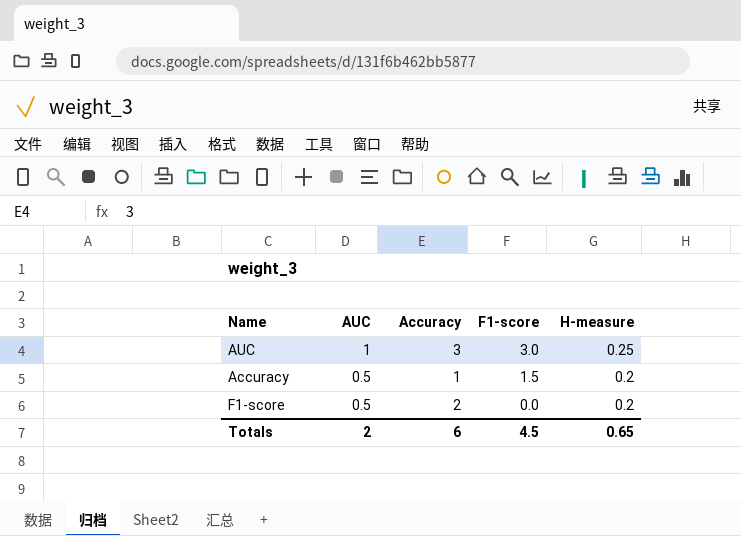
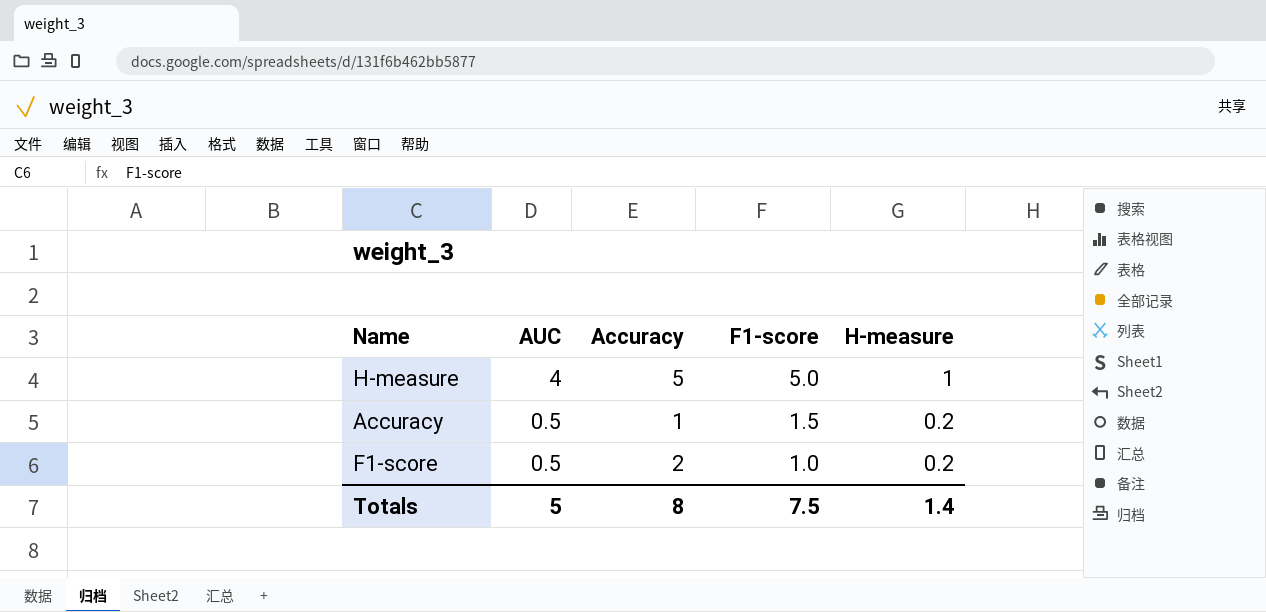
row AUC: 1 | 3 | 3.0 | 0.25 -> none
row H-measure: none -> 4 | 5 | 5.0 | 1
F1-score | F1-score: 0.0 -> 1.0
Totals | AUC: 2 -> 5
Totals | Accuracy: 6 -> 8
Totals | F1-score: 4.5 -> 7.5
Totals | H-measure: 0.65 -> 1.4

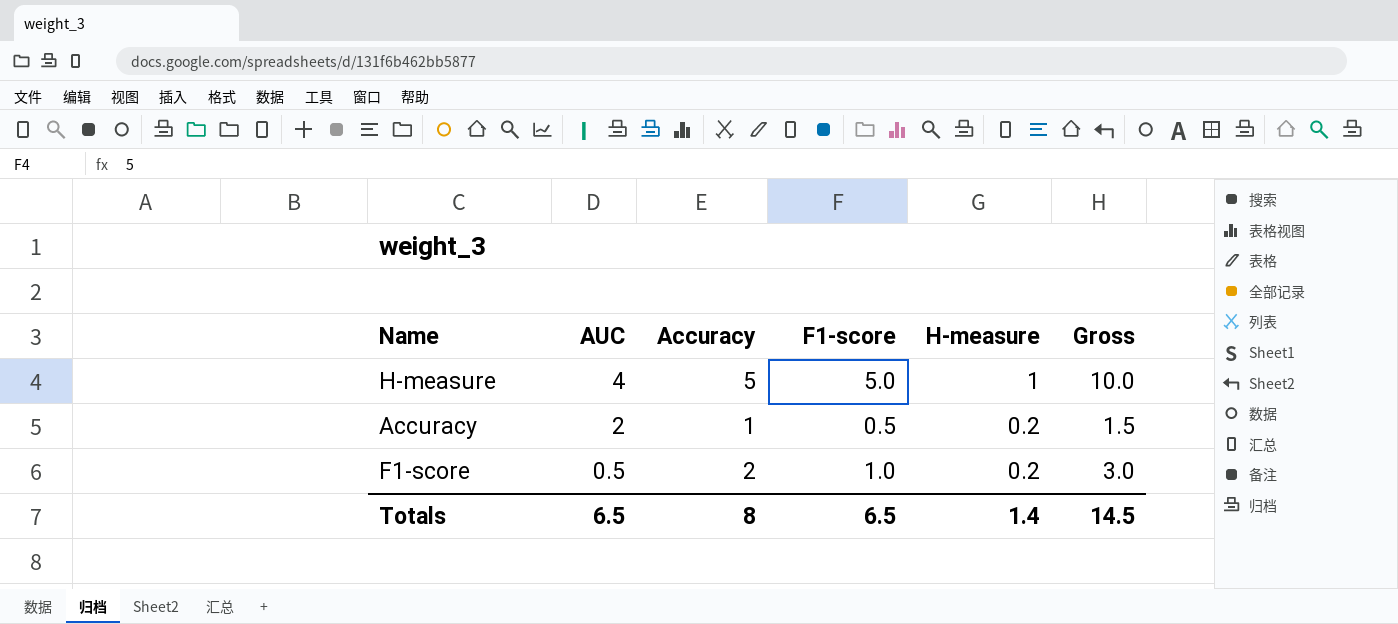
column Gross | formula: none -> [Accuracy] + [F1-score]
Accuracy | AUC: 0.5 -> 2
Accuracy | F1-score: 1.5 -> 0.5
Totals | AUC: 5 -> 6.5
Totals | F1-score: 7.5 -> 6.5

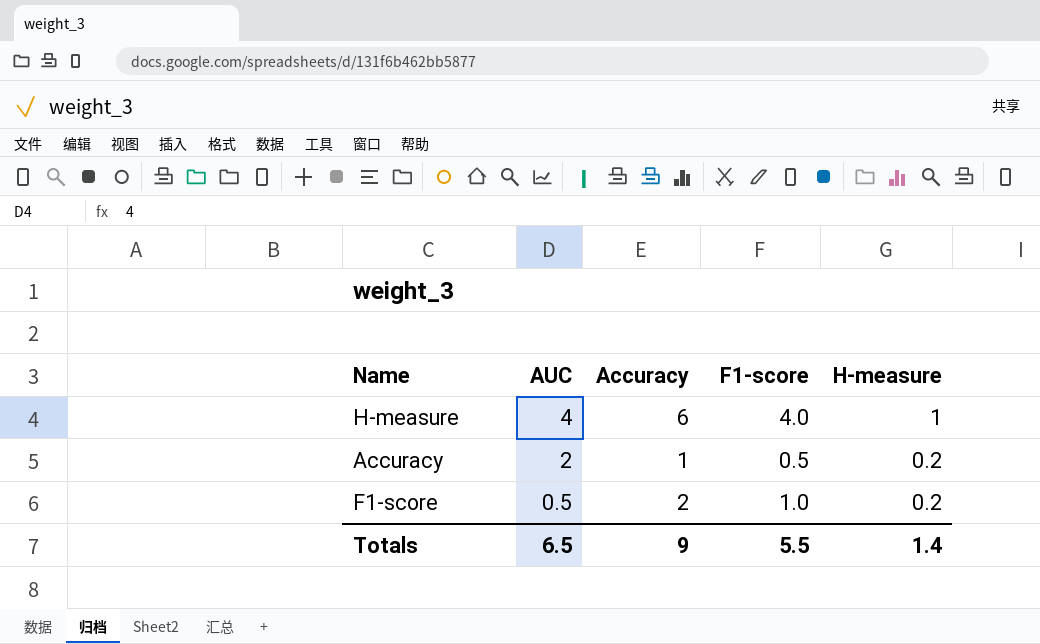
column Gross | formula: [Accuracy] + [F1-score] -> none
H-measure | Accuracy: 5 -> 6
H-measure | F1-score: 5.0 -> 4.0
Totals | Accuracy: 8 -> 9
Totals | F1-score: 6.5 -> 5.5

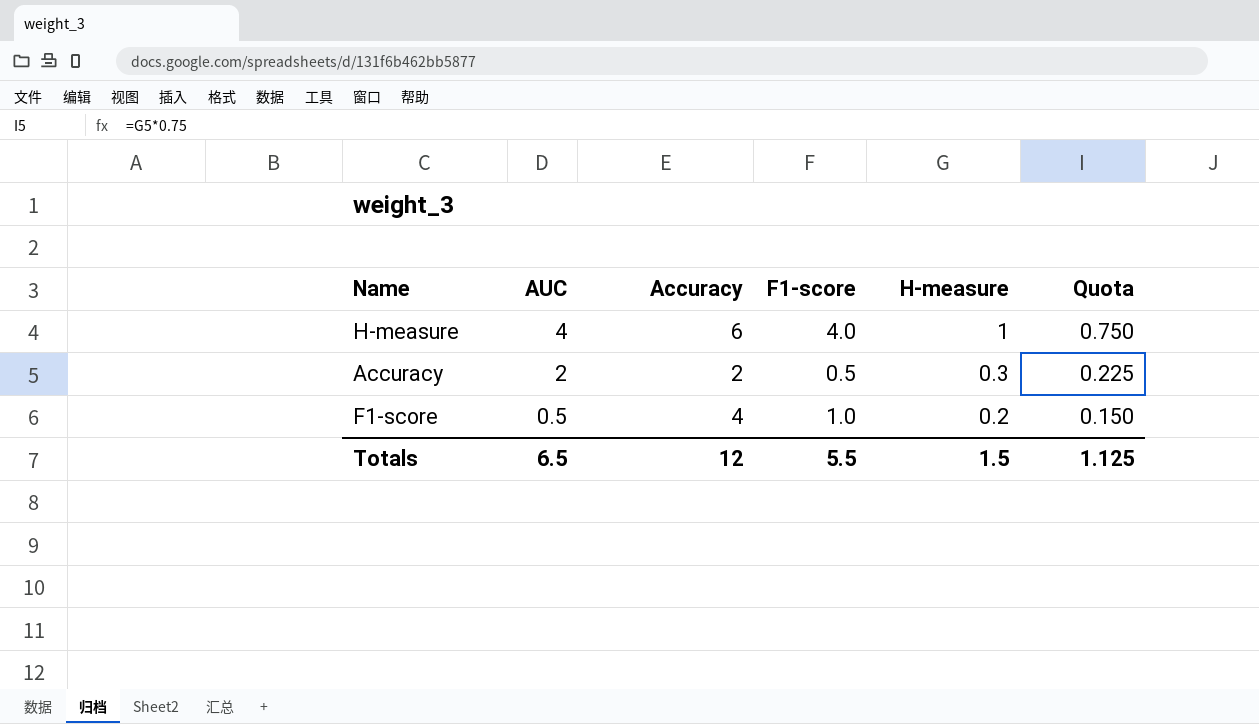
column Quota | formula: none -> [H-measure] * 0.75
Accuracy | Accuracy: 1 -> 2
Accuracy | H-measure: 0.2 -> 0.3
F1-score | Accuracy: 2 -> 4
Totals | Accuracy: 9 -> 12
Totals | H-measure: 1.4 -> 1.5

